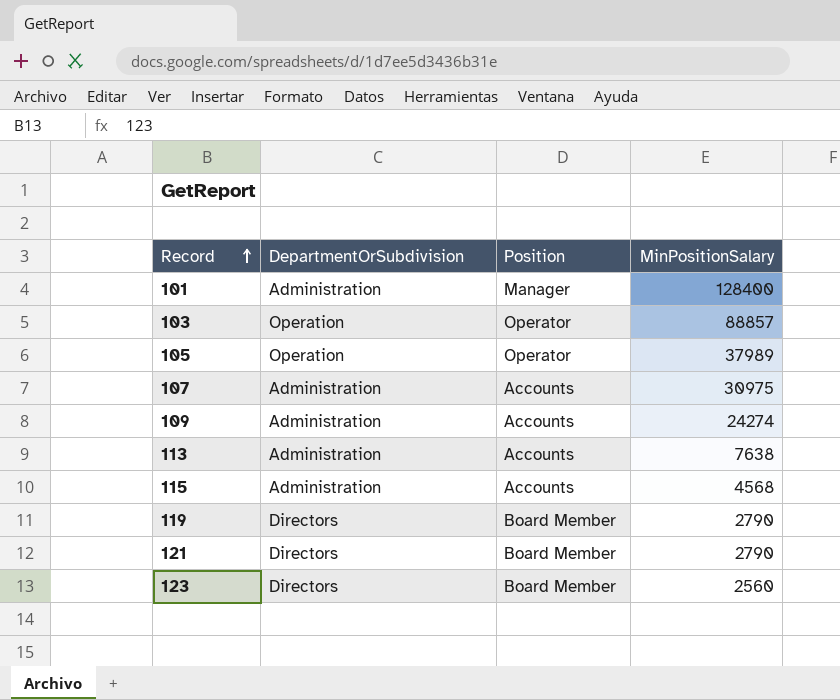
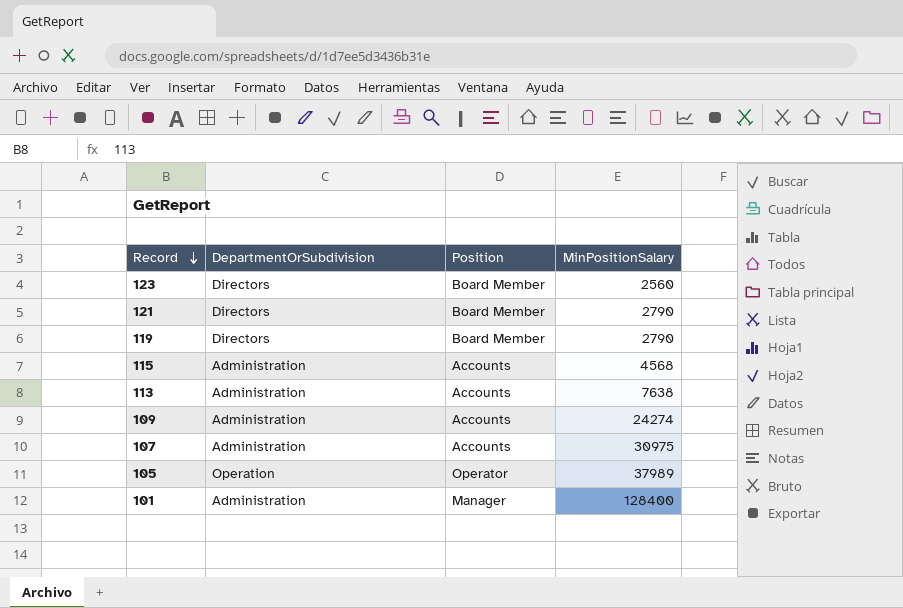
row order: Record ascending -> Record descending
row 103: Operation | Operator | 88857 -> none

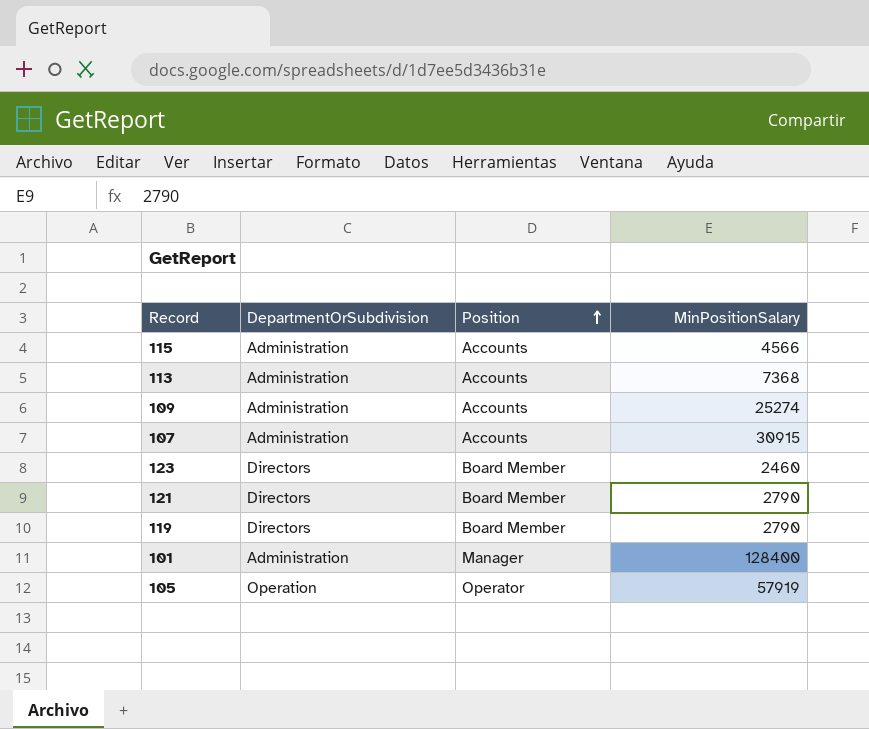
row order: Record descending -> Position ascending
115 | MinPositionSalary: 4568 -> 4566
113 | MinPositionSalary: 7638 -> 7368
109 | MinPositionSalary: 24274 -> 25274
107 | MinPositionSalary: 30975 -> 30915
123 | MinPositionSalary: 2560 -> 2460
105 | MinPositionSalary: 37989 -> 57919

